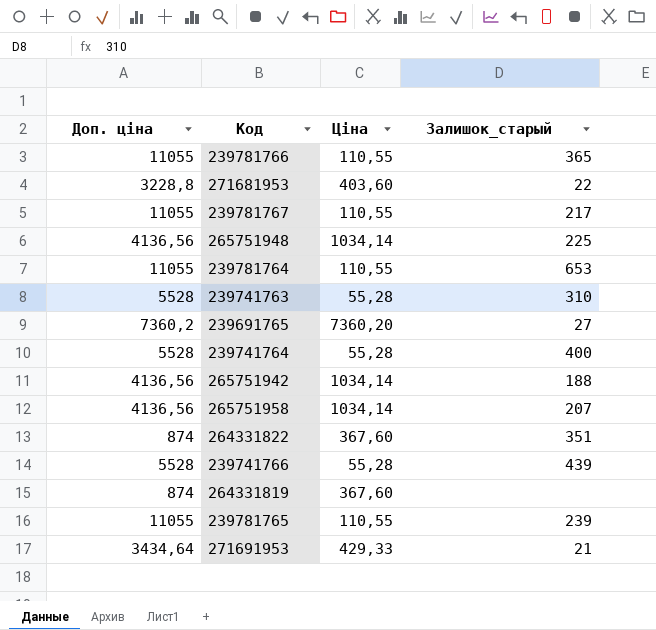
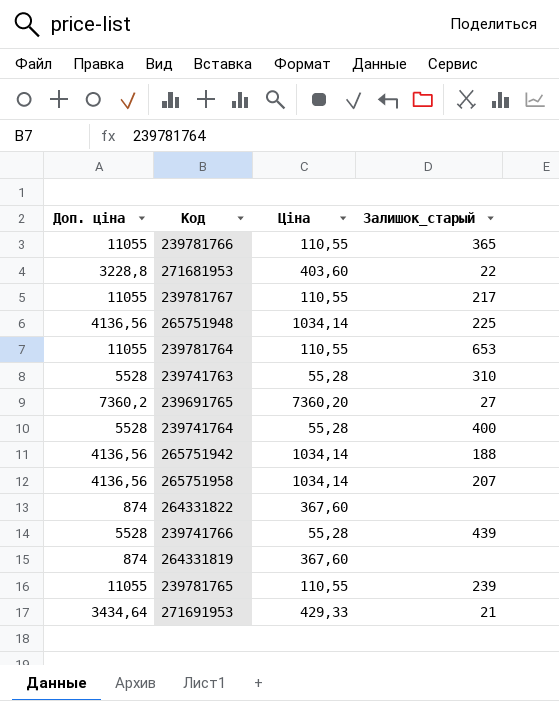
264331822 | Залишок_старый: 351 -> none

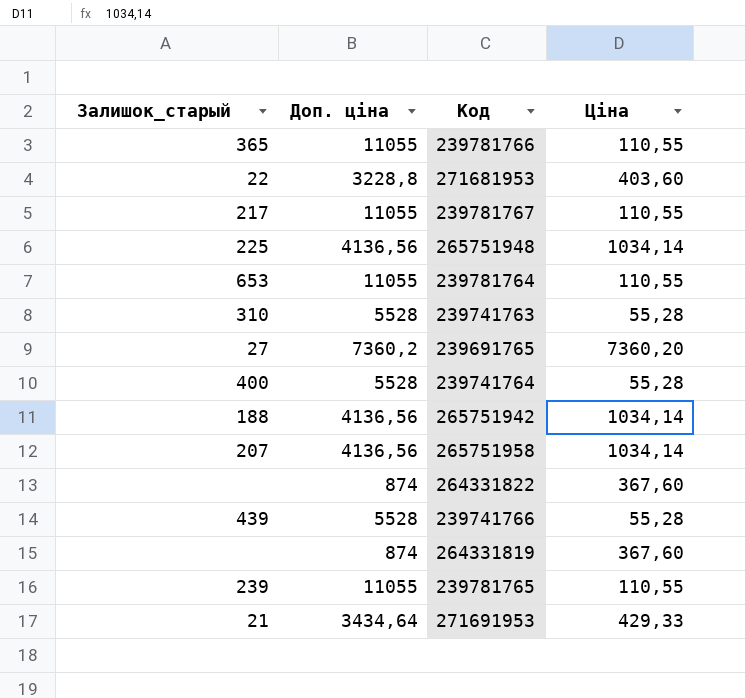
column Залишок_старый | position: 4 -> 1

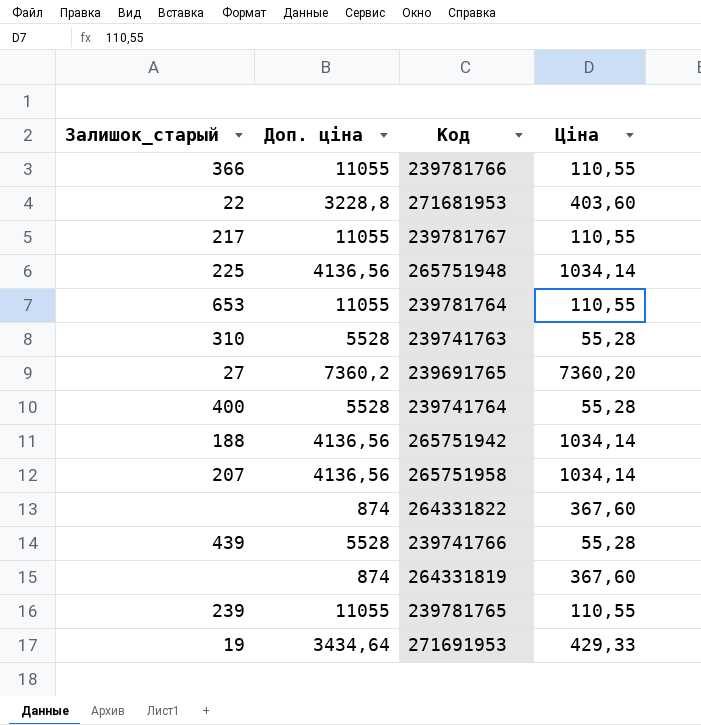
239781766 | Залишок_старый: 365 -> 366
271691953 | Залишок_старый: 21 -> 19

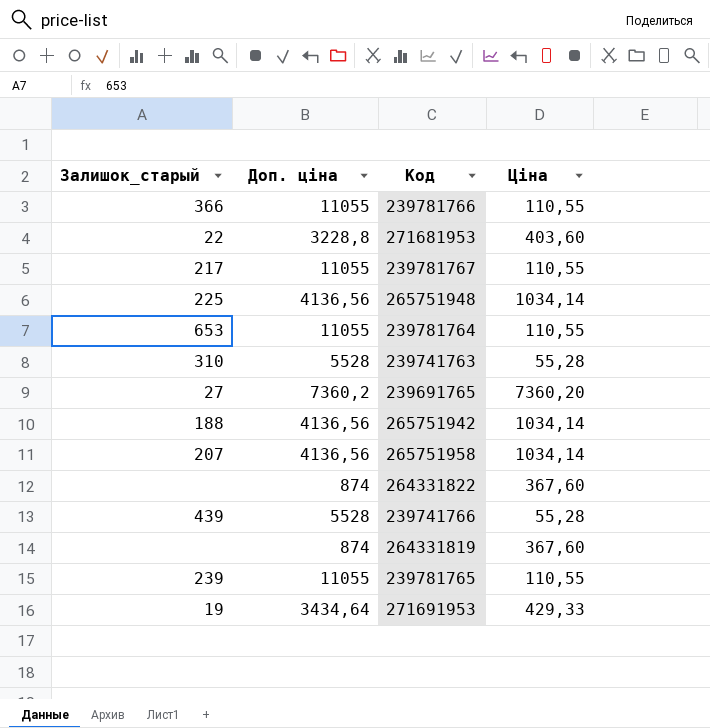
row 239741764: 400 | 5528 | 55,28 -> none

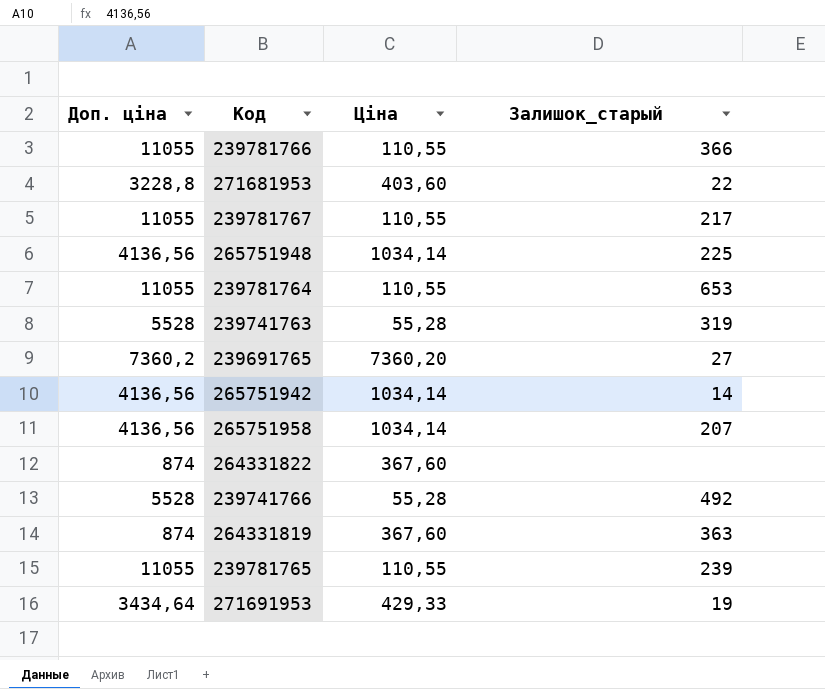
column Залишок_старый | position: 1 -> 4
239741763 | Залишок_старый: 310 -> 319
265751942 | Залишок_старый: 188 -> 14
239741766 | Залишок_старый: 439 -> 492
264331819 | Залишок_старый: none -> 363

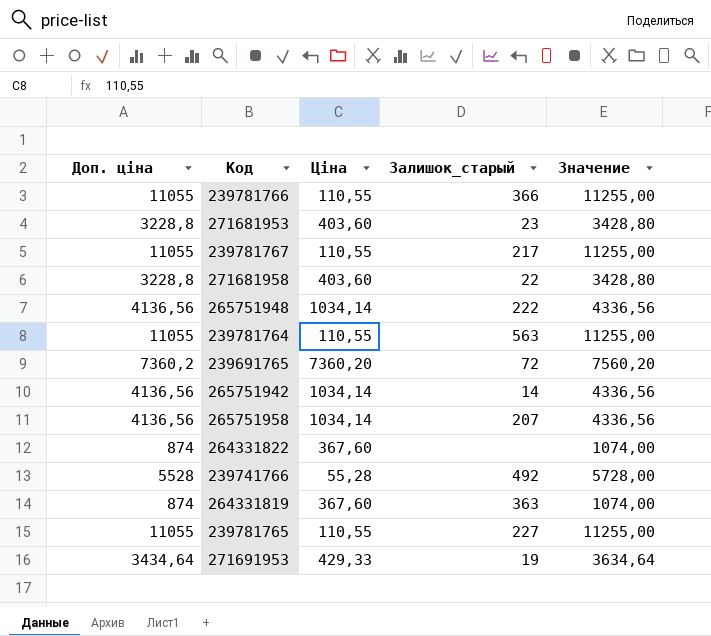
column Значение | formula: none -> [Доп. ціна] + 200
row 239741763: 5528 | 55,28 | 319 -> none
271681953 | Залишок_старый: 22 -> 23
row 271681958: none -> 3228,8 | 403,60 | 22 | 3428,80
265751948 | Залишок_старый: 225 -> 222
239781764 | Залишок_старый: 653 -> 563
239691765 | Залишок_старый: 27 -> 72
239781765 | Залишок_старый: 239 -> 227

